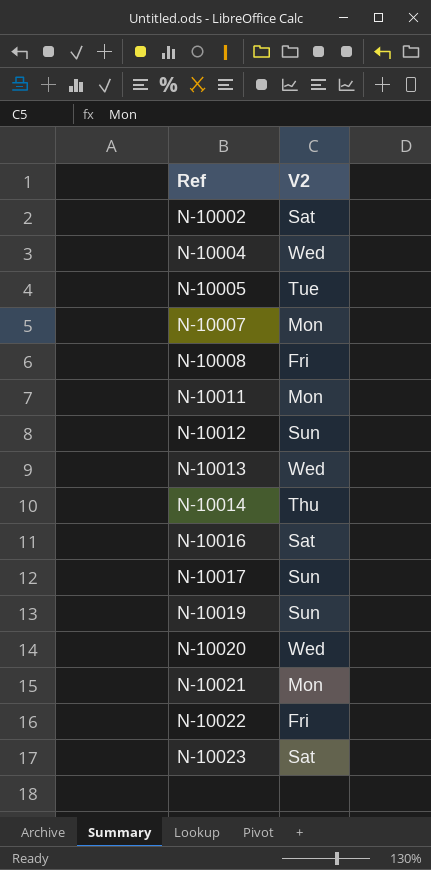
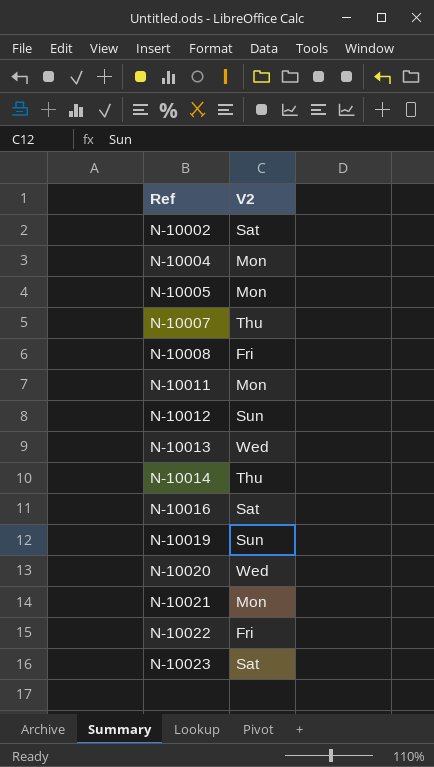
row N-10017: Sun -> none
N-10004 | V2: Wed -> Mon
N-10005 | V2: Tue -> Mon
N-10007 | V2: Mon -> Thu

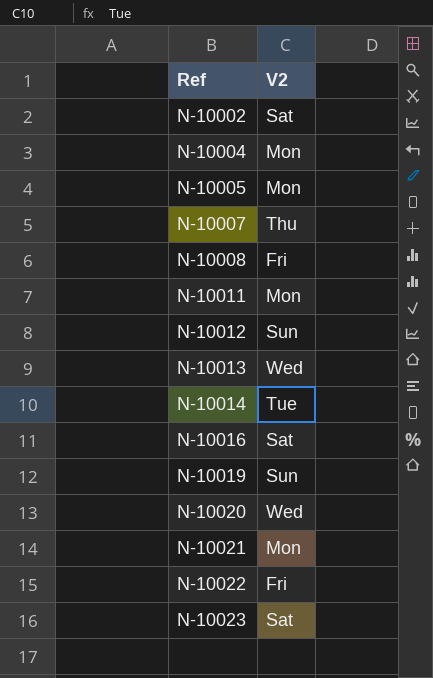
N-10014 | V2: Thu -> Tue

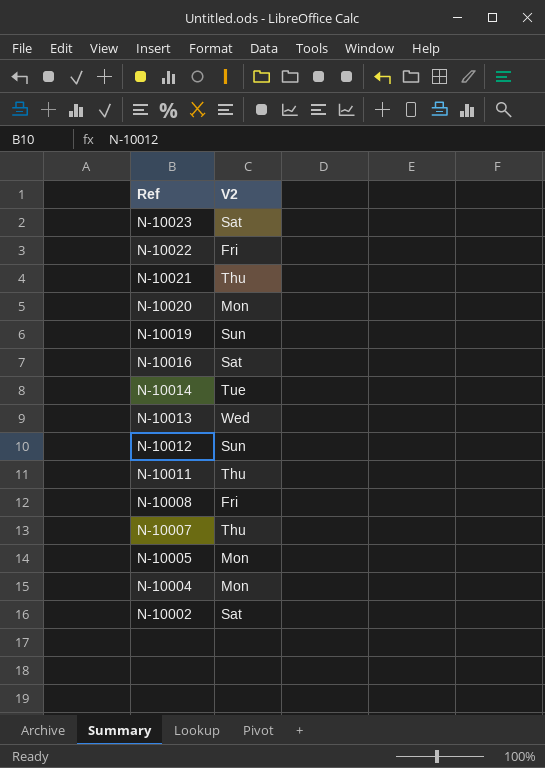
row order: Ref ascending -> Ref descending
N-10021 | V2: Mon -> Thu
N-10020 | V2: Wed -> Mon
N-10011 | V2: Mon -> Thu

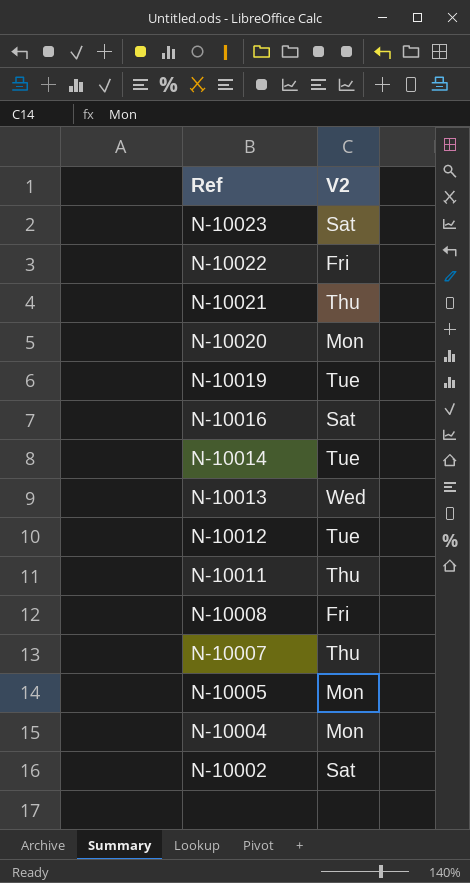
N-10019 | V2: Sun -> Tue
N-10012 | V2: Sun -> Tue

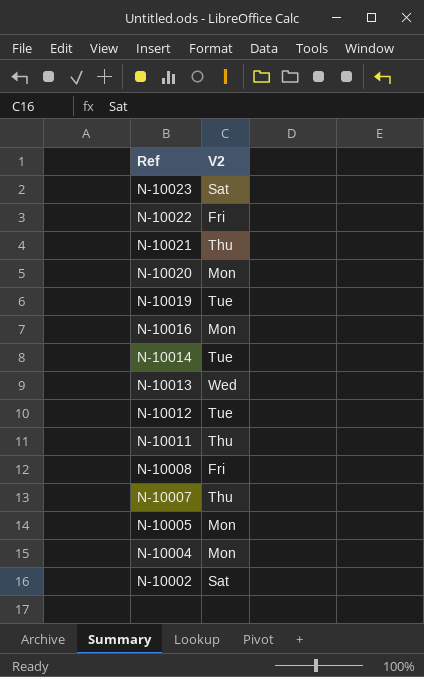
N-10016 | V2: Sat -> Mon

